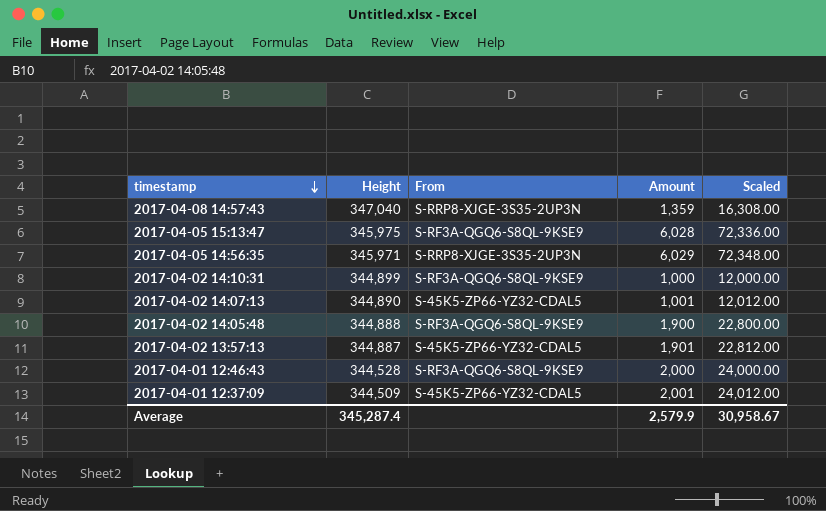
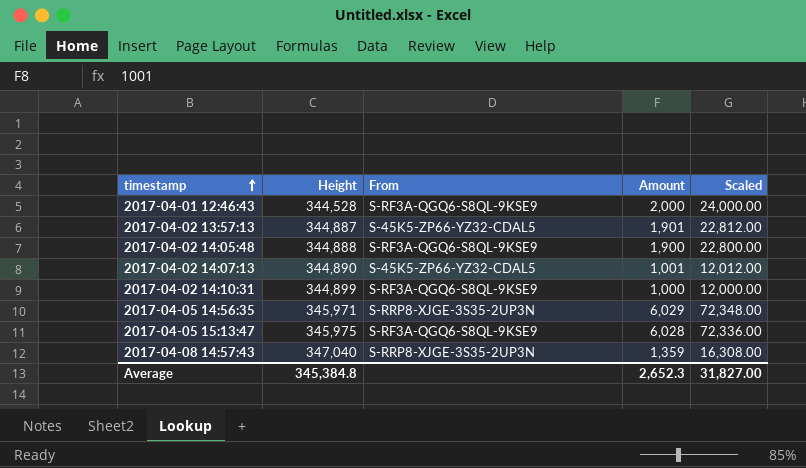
row order: timestamp descending -> timestamp ascending
row 2017-04-01 12:37:09: 344,509 | S-45K5-ZP66-YZ32-CDAL5 | 2,001 | 24,012.00 -> none
Average | Height: 345,287.4 -> 345,384.8
Average | Amount: 2,579.9 -> 2,652.3
Average | Scaled: 30,958.67 -> 31,827.00

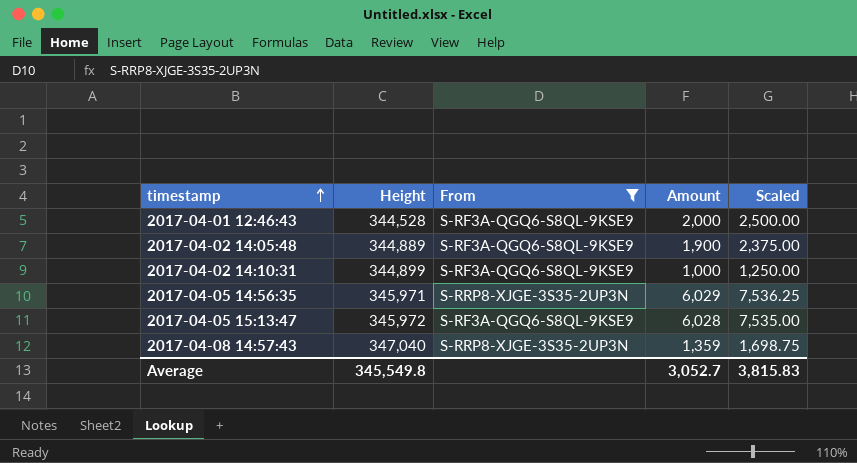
filter: none -> From != S-45K5-ZP66-YZ32-CDAL5
column Scaled | formula: [Amount] * 12 -> [Amount] * 1.25
2017-04-02 14:05:48 | Height: 344,888 -> 344,889
2017-04-05 15:13:47 | Height: 345,975 -> 345,972
Average | Height: 345,384.8 -> 345,549.8
Average | Amount: 2,652.3 -> 3,052.7
Average | Scaled: 31,827.00 -> 3,815.83

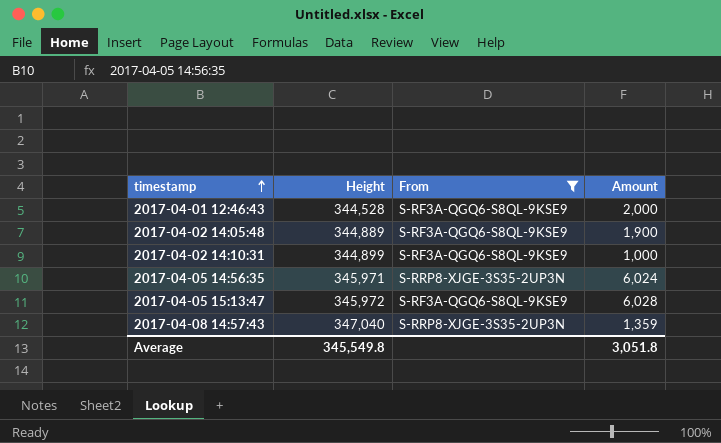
column Scaled | formula: [Amount] * 1.25 -> none
2017-04-05 14:56:35 | Amount: 6,029 -> 6,024
Average | Amount: 3,052.7 -> 3,051.8

